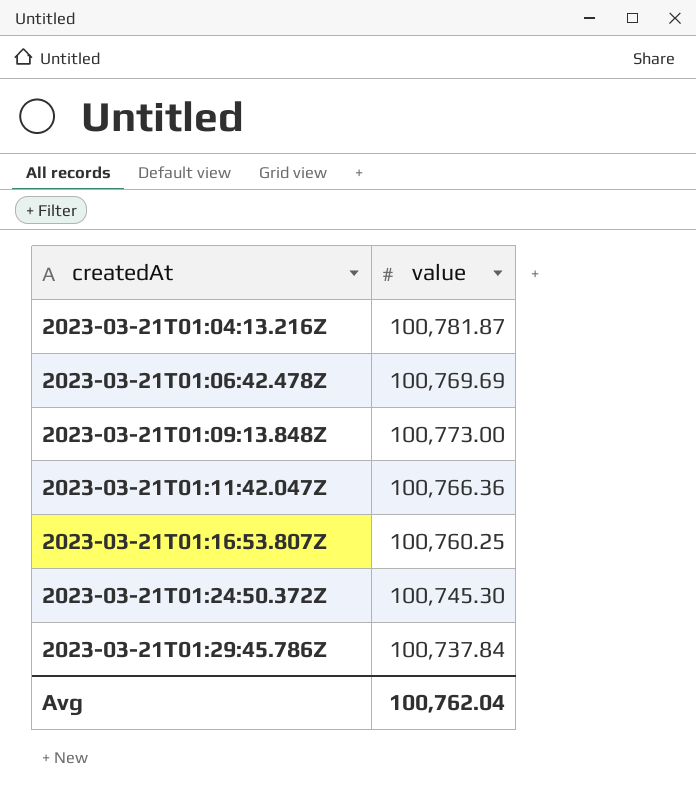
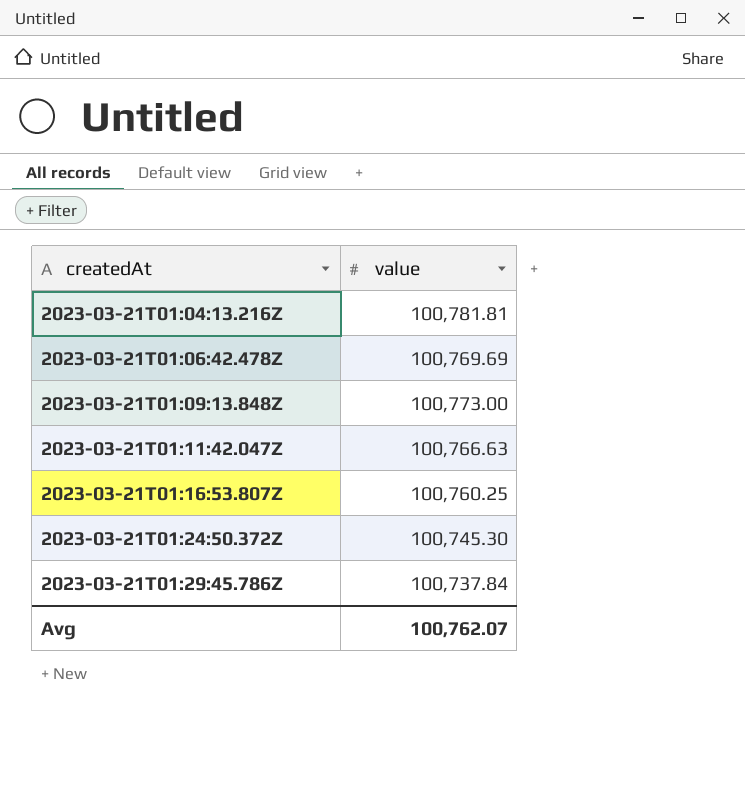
2023-03-21T01:04:13.216Z | value: 100,781.87 -> 100,781.81
2023-03-21T01:11:42.047Z | value: 100,766.36 -> 100,766.63
Avg | value: 100,762.04 -> 100,762.07

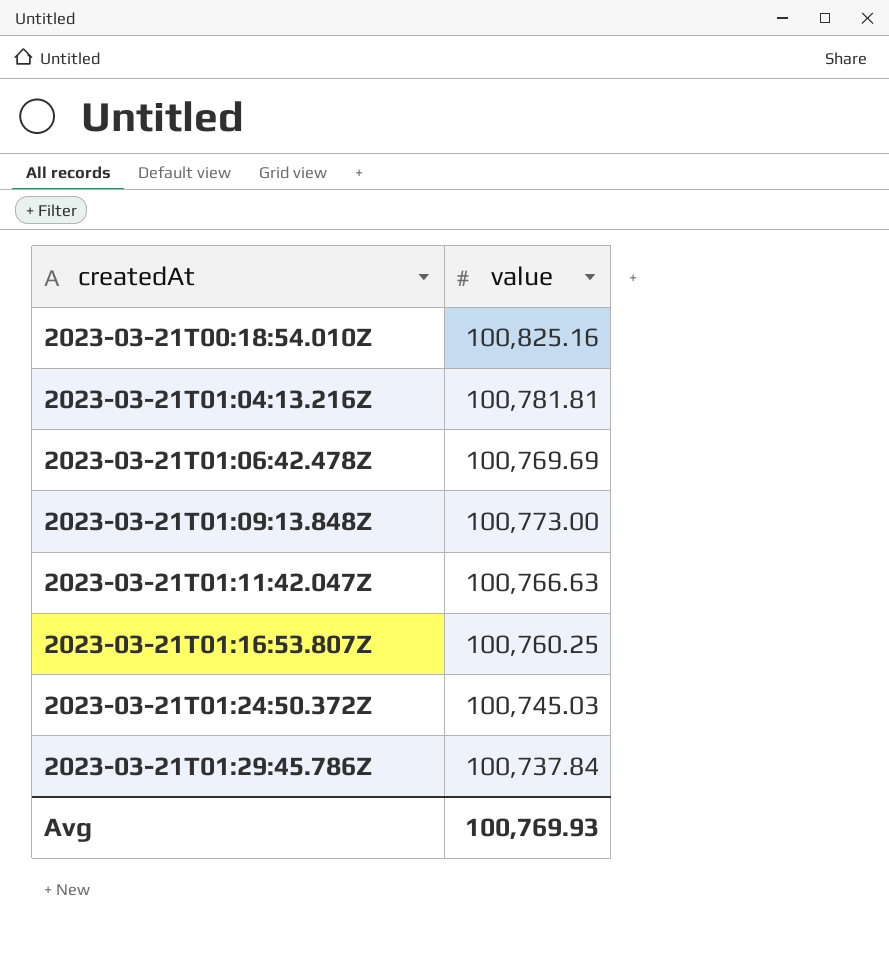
row 2023-03-21T00:18:54.010Z: none -> 100,825.16
2023-03-21T01:24:50.372Z | value: 100,745.30 -> 100,745.03
Avg | value: 100,762.07 -> 100,769.93

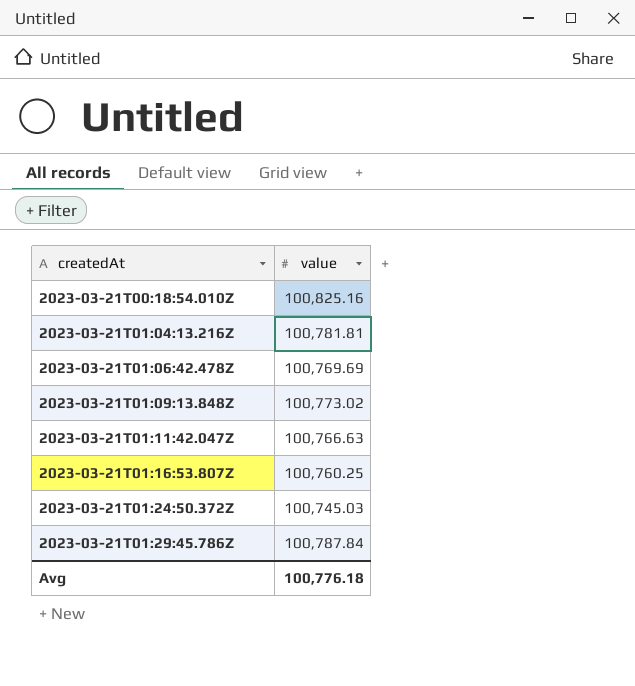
2023-03-21T01:09:13.848Z | value: 100,773.00 -> 100,773.02
2023-03-21T01:29:45.786Z | value: 100,737.84 -> 100,787.84
Avg | value: 100,769.93 -> 100,776.18

